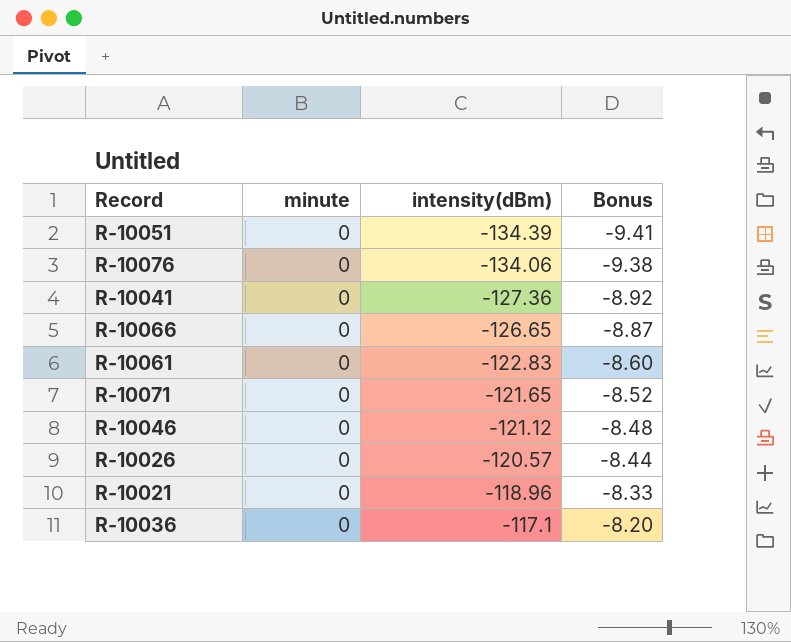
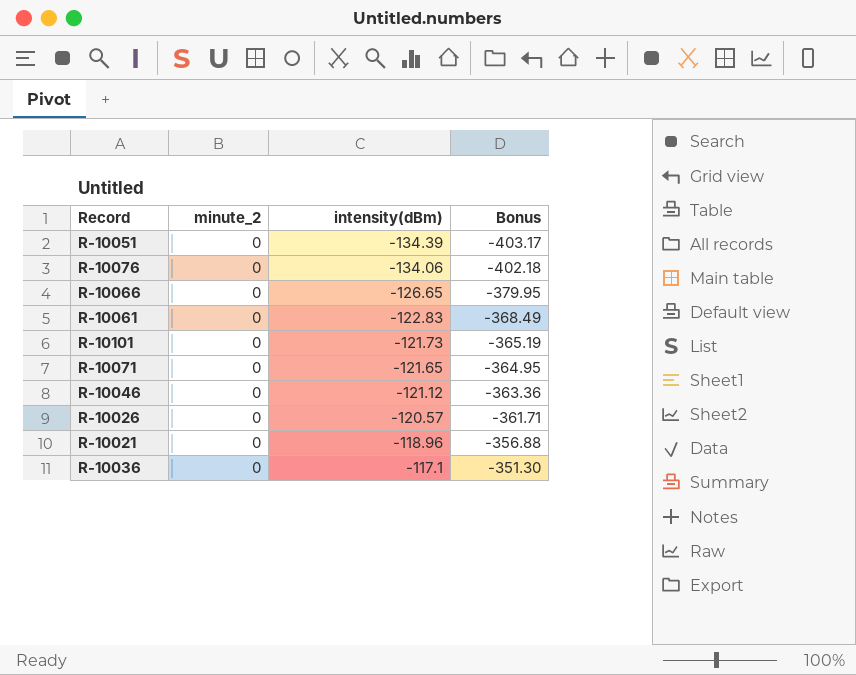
column name: minute -> minute_2
column Bonus | formula: [intensity(dBm)] * 0.07 -> [intensity(dBm)] * 3
row R-10041: 0 | -127.36 | -8.92 -> none
row R-10101: none -> 0 | -121.73 | -365.19

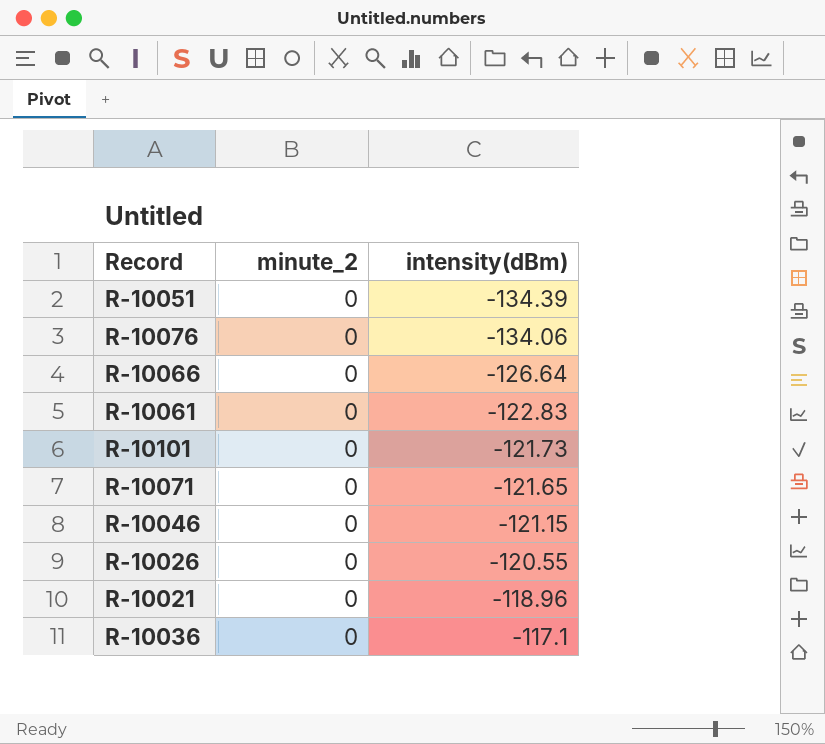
column Bonus | formula: [intensity(dBm)] * 3 -> none
R-10066 | intensity(dBm): -126.65 -> -126.64
R-10046 | intensity(dBm): -121.12 -> -121.15
R-10026 | intensity(dBm): -120.57 -> -120.55

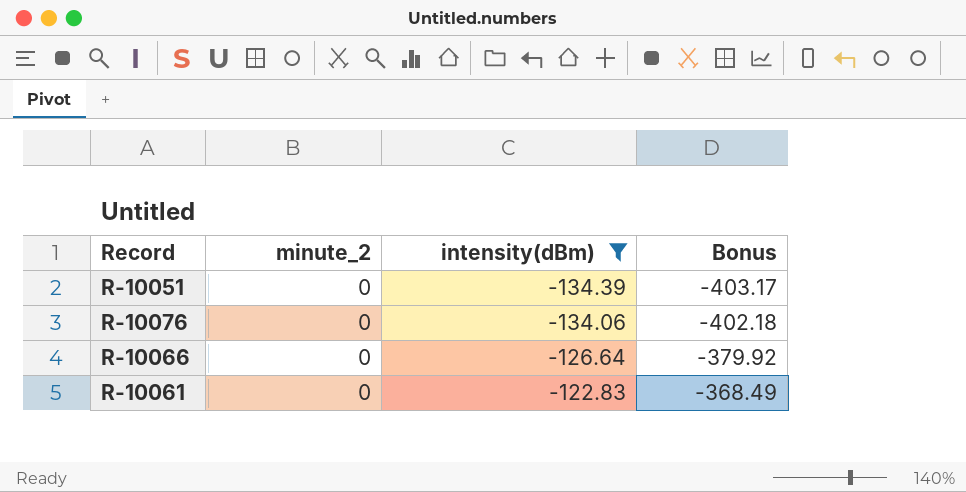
filter: none -> intensity(dBm) <= -122.83
column Bonus | formula: none -> [intensity(dBm)] * 3

